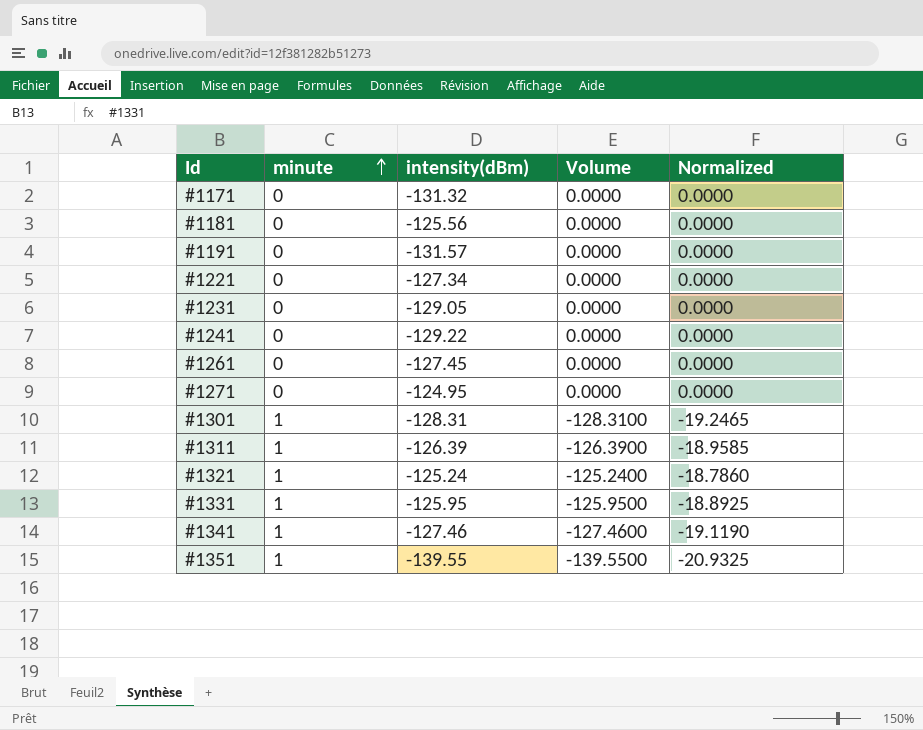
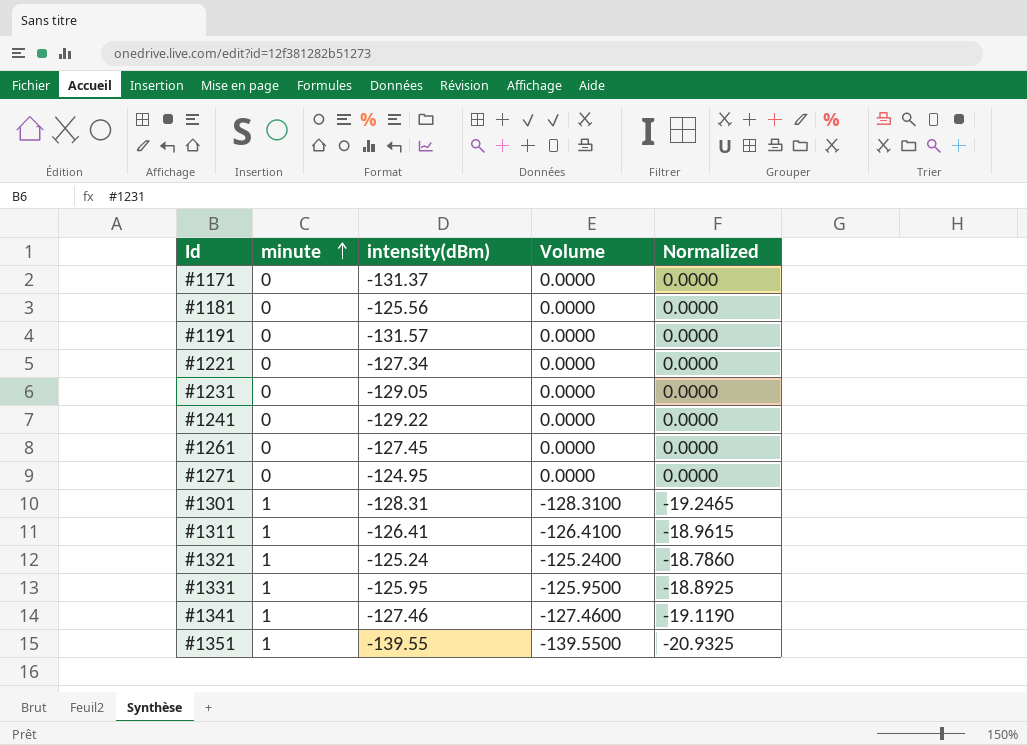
#1171 | intensity(dBm): -131.32 -> -131.37
#1311 | intensity(dBm): -126.39 -> -126.41
#1311 | Volume: -126.3900 -> -126.4100
#1311 | Normalized: -18.9585 -> -18.9615

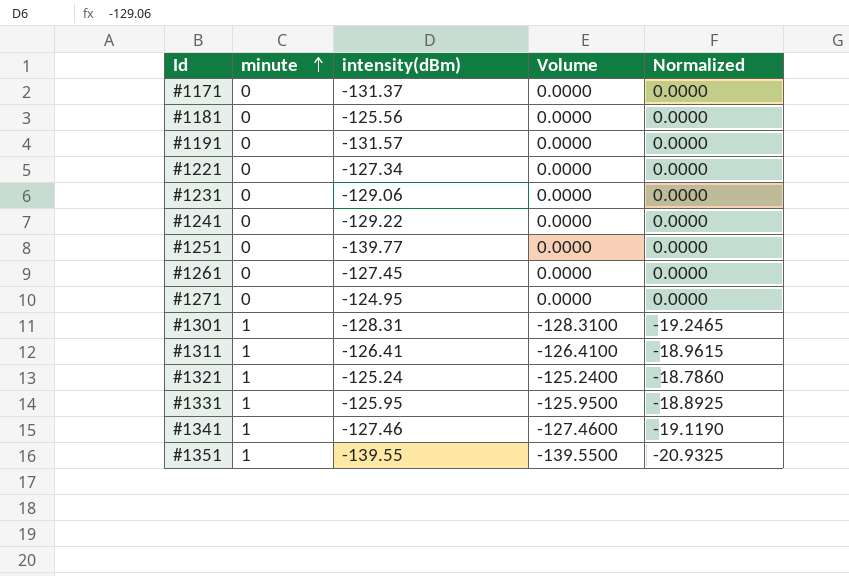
#1231 | intensity(dBm): -129.05 -> -129.06
row #1251: none -> 0 | -139.77 | 0.0000 | 0.0000

